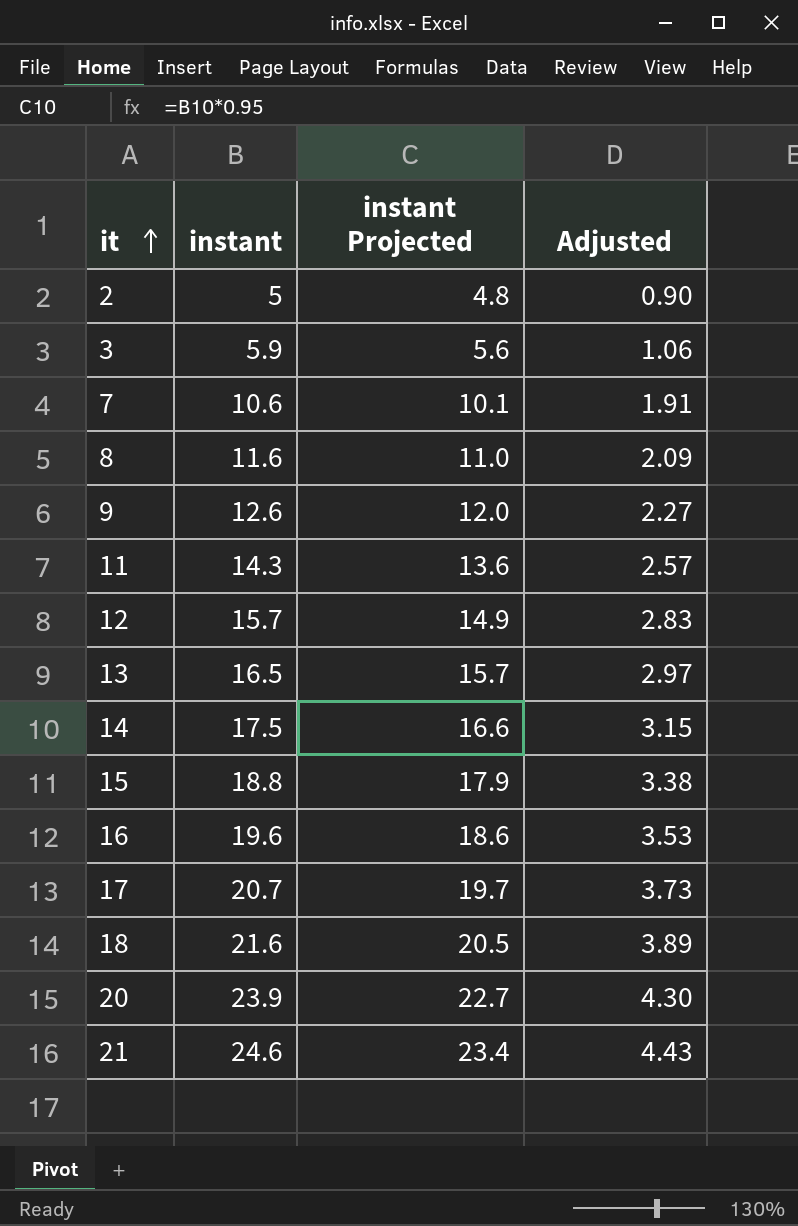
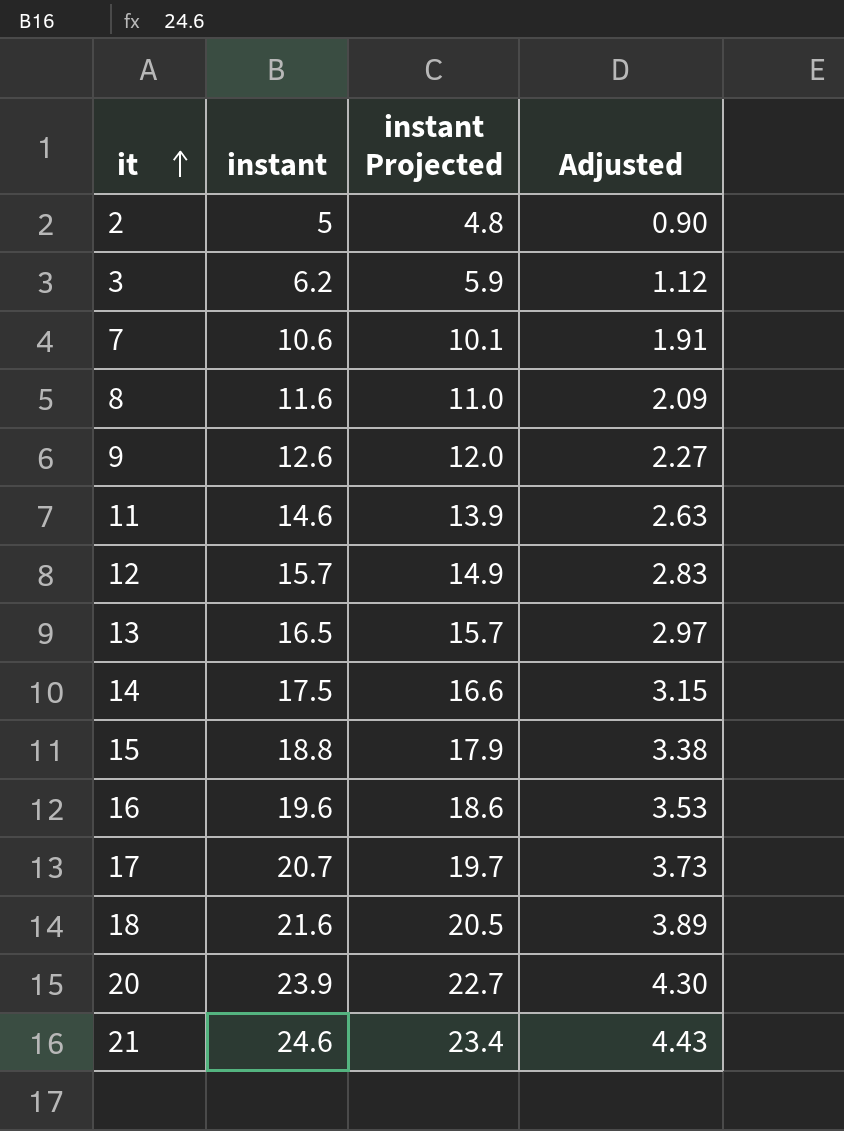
3 | instant: 5.9 -> 6.2
3 | instant Projected: 5.6 -> 5.9
3 | Adjusted: 1.06 -> 1.12
11 | instant: 14.3 -> 14.6
11 | instant Projected: 13.6 -> 13.9
11 | Adjusted: 2.57 -> 2.63

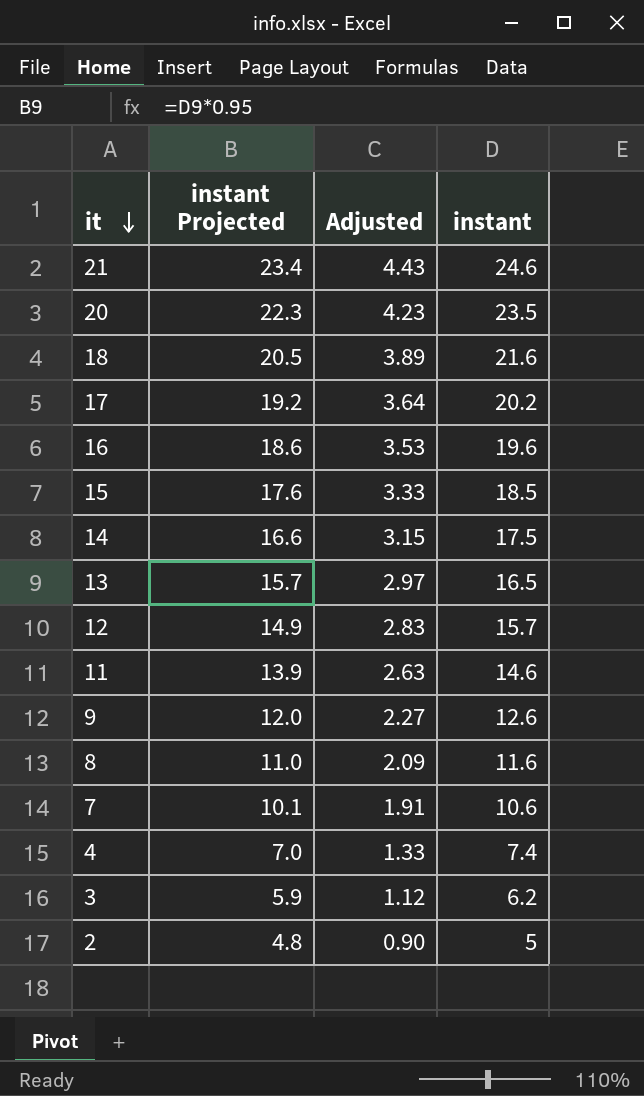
row order: it ascending -> it descending
column instant | position: 2 -> 4
20 | instant Projected: 22.7 -> 22.3
20 | Adjusted: 4.30 -> 4.23
20 | instant: 23.9 -> 23.5
17 | instant Projected: 19.7 -> 19.2
17 | Adjusted: 3.73 -> 3.64
17 | instant: 20.7 -> 20.2
15 | instant Projected: 17.9 -> 17.6
15 | Adjusted: 3.38 -> 3.33
15 | instant: 18.8 -> 18.5
row 4: none -> 7.0 | 1.33 | 7.4

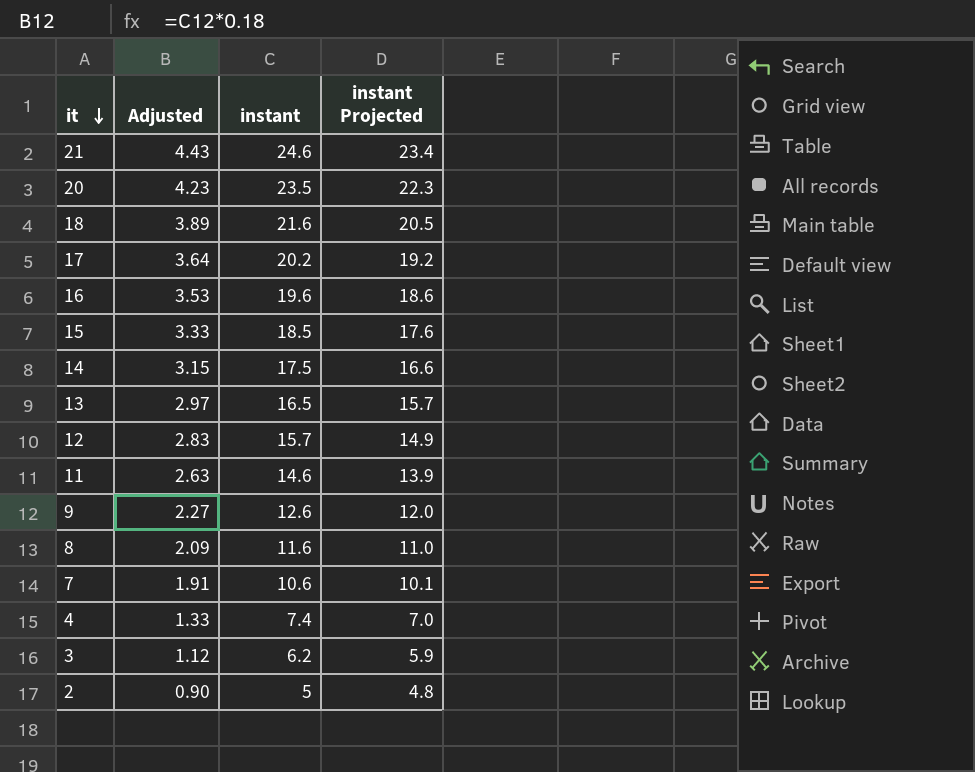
column instant Projected | position: 2 -> 4

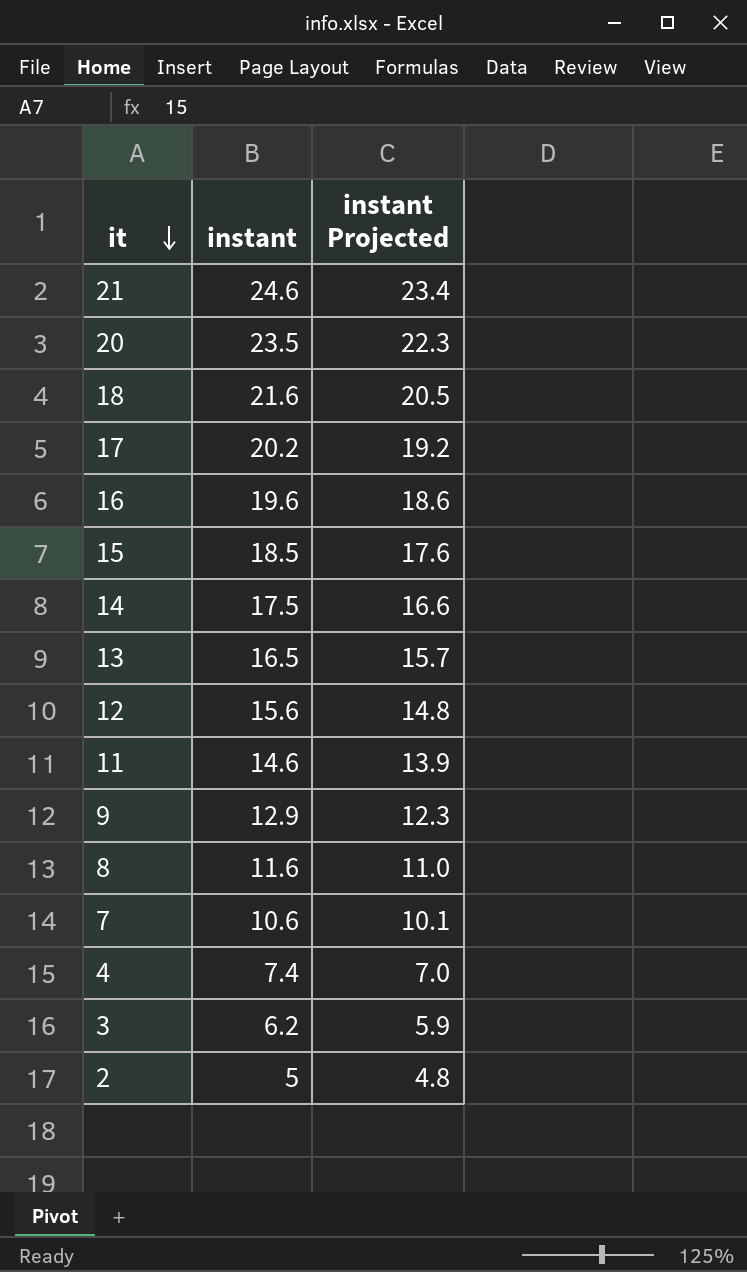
column Adjusted | formula: [instant] * 0.18 -> none
12 | instant: 15.7 -> 15.6
12 | instant Projected: 14.9 -> 14.8
9 | instant: 12.6 -> 12.9
9 | instant Projected: 12.0 -> 12.3

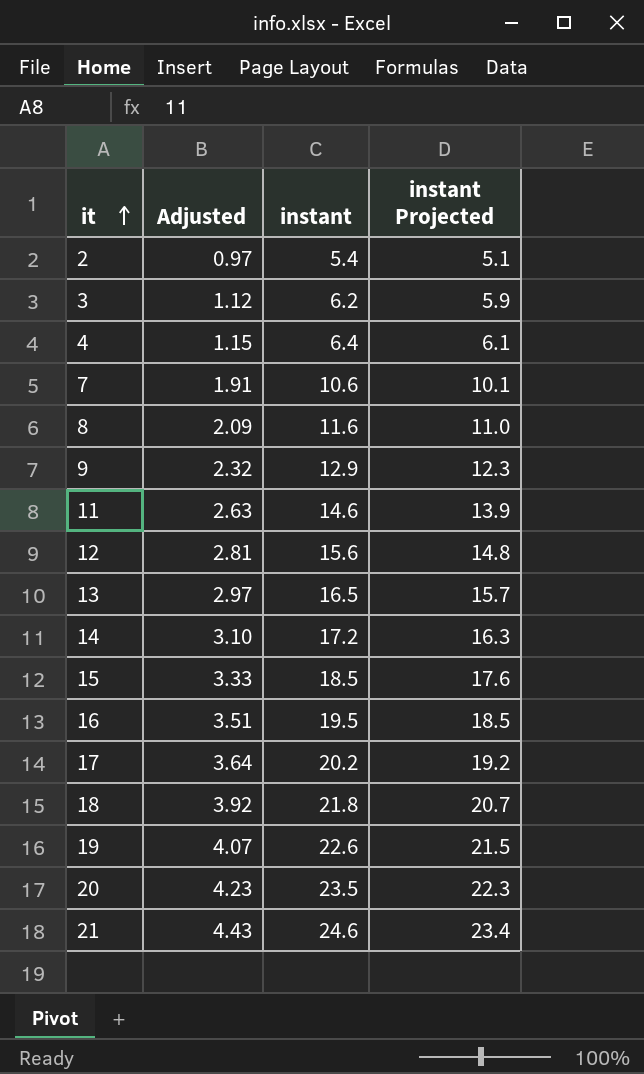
row order: it descending -> it ascending
column Adjusted | formula: none -> [instant] * 0.18
2 | instant: 5 -> 5.4
2 | instant Projected: 4.8 -> 5.1
4 | instant: 7.4 -> 6.4
4 | instant Projected: 7.0 -> 6.1
14 | instant: 17.5 -> 17.2
14 | instant Projected: 16.6 -> 16.3
16 | instant: 19.6 -> 19.5
16 | instant Projected: 18.6 -> 18.5
18 | instant: 21.6 -> 21.8
18 | instant Projected: 20.5 -> 20.7
row 19: none -> 4.07 | 22.6 | 21.5

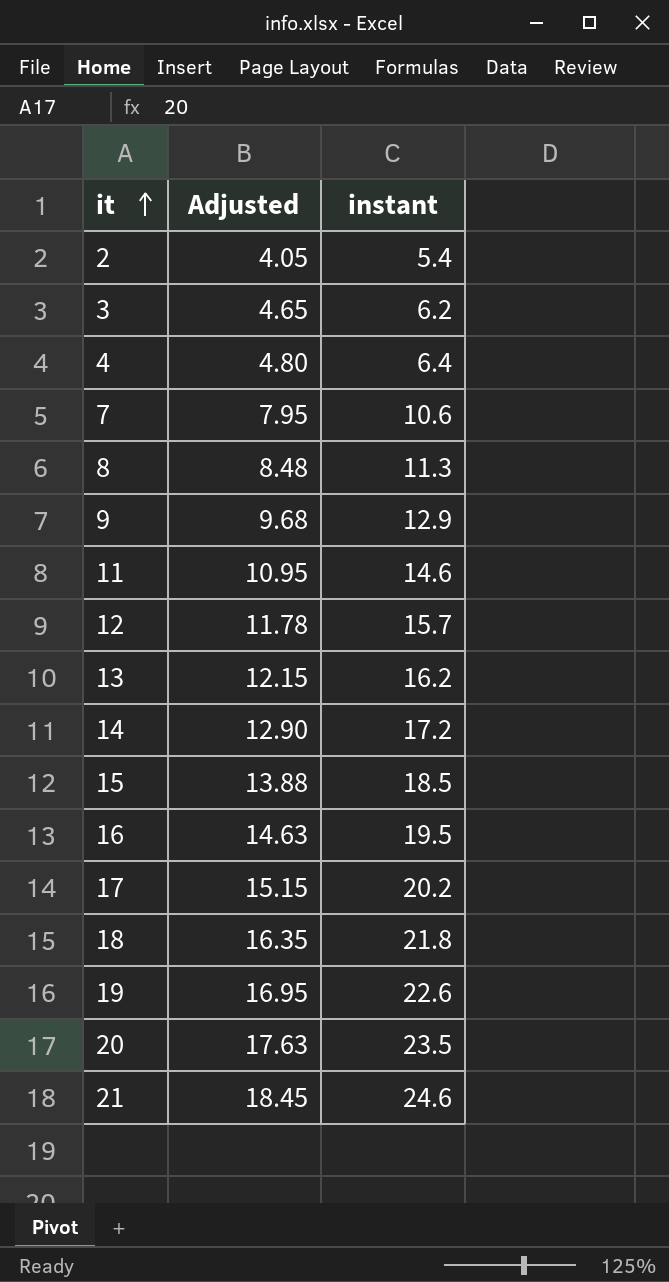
column instant Projected | formula: [instant] * 0.95 -> none
column Adjusted | formula: [instant] * 0.18 -> [instant] * 0.75
8 | instant: 11.6 -> 11.3
12 | instant: 15.6 -> 15.7
13 | instant: 16.5 -> 16.2

